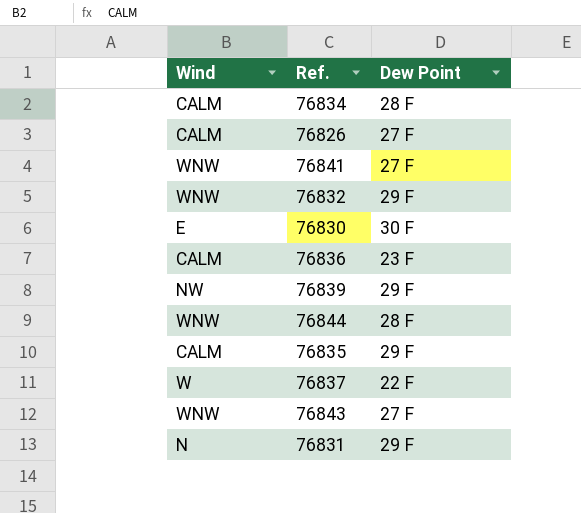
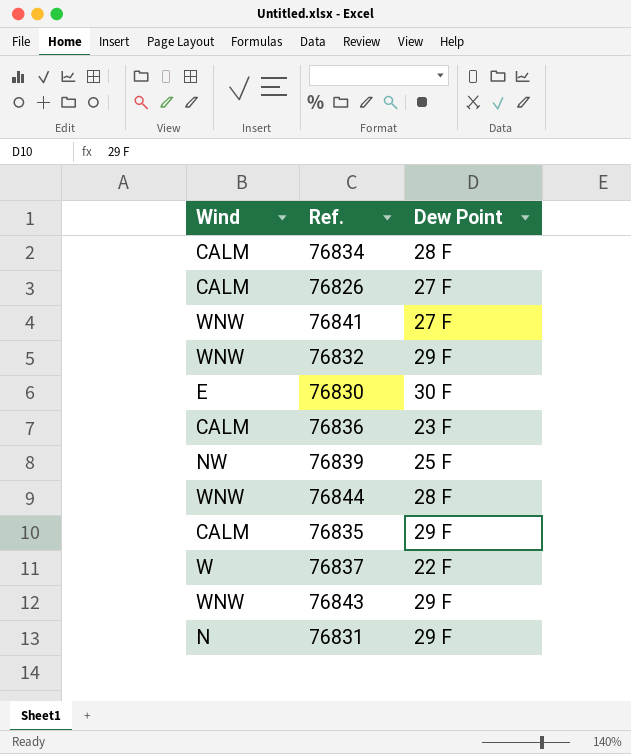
76839 | Dew Point: 29 F -> 25 F
76843 | Dew Point: 27 F -> 29 F

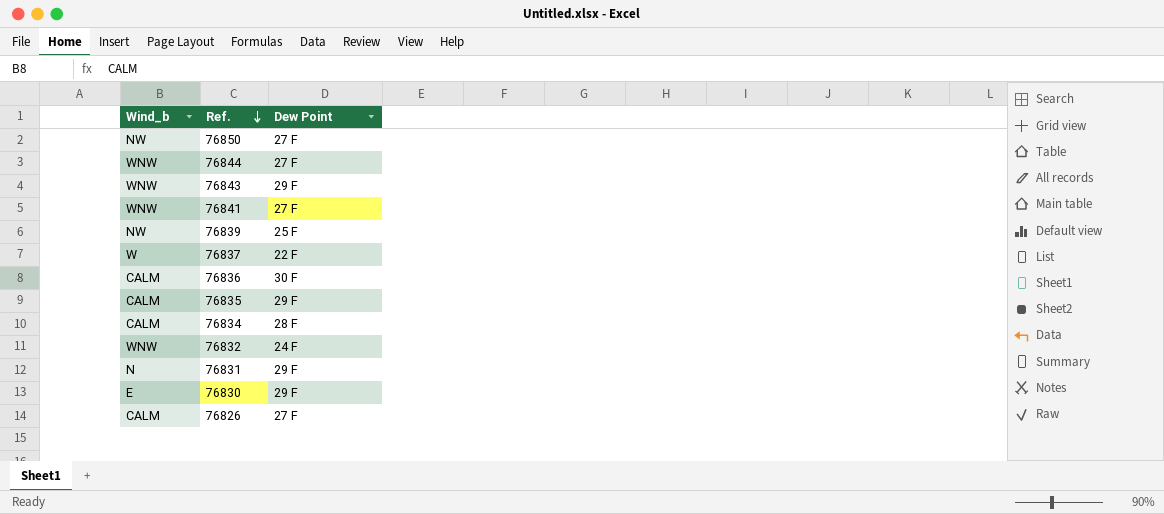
row order: none -> Ref. descending
column name: Wind -> Wind_b
row 76850: none -> NW | 27 F
76844 | Dew Point: 28 F -> 27 F
76836 | Dew Point: 23 F -> 30 F
76832 | Dew Point: 29 F -> 24 F
76830 | Dew Point: 30 F -> 29 F

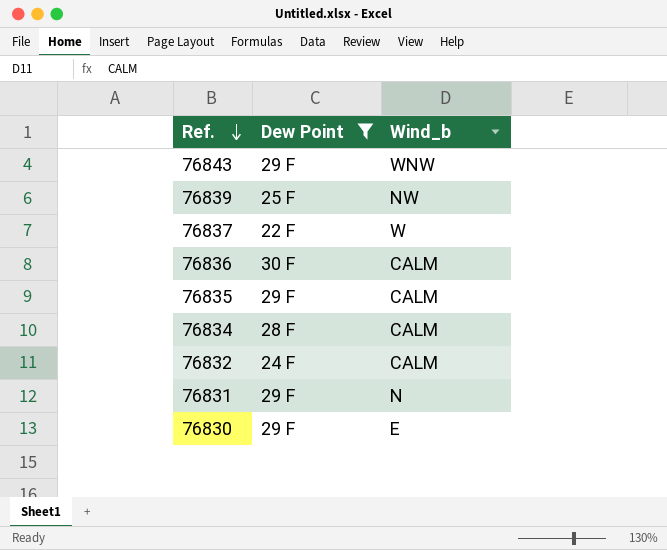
filter: none -> Dew Point != 27 F
column Wind_b | position: 1 -> 3
76832 | Wind_b: WNW -> CALM

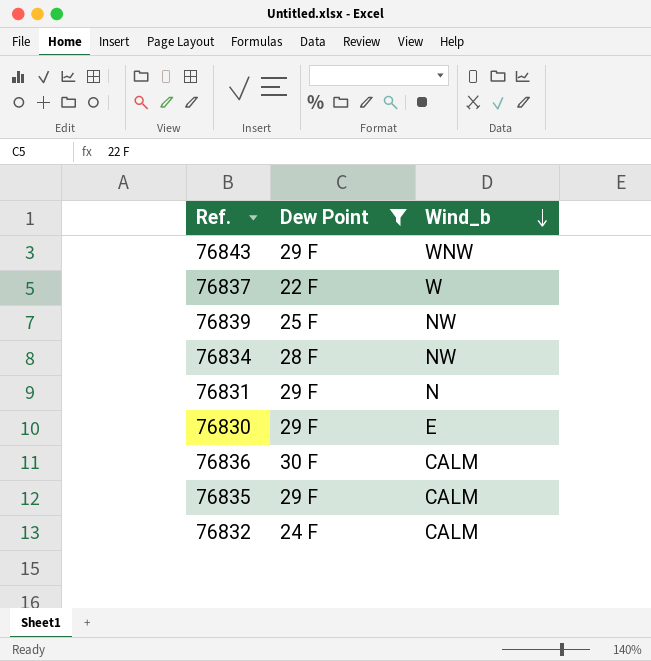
row order: Ref. descending -> Wind_b descending
76834 | Wind_b: CALM -> NW

